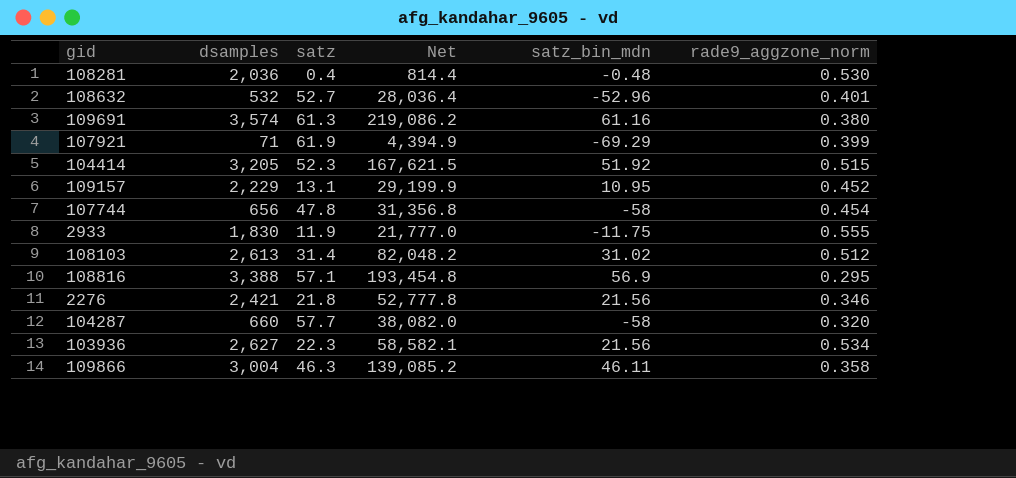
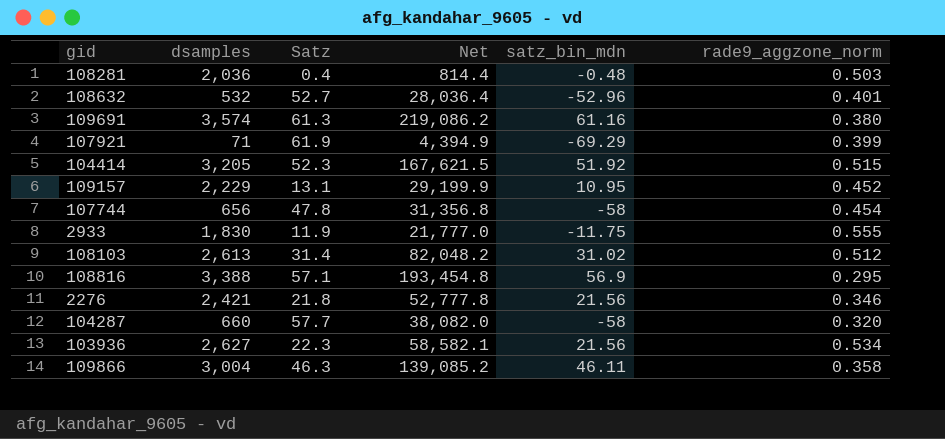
column name: satz -> Satz
108281 | rade9_aggzone_norm: 0.530 -> 0.503

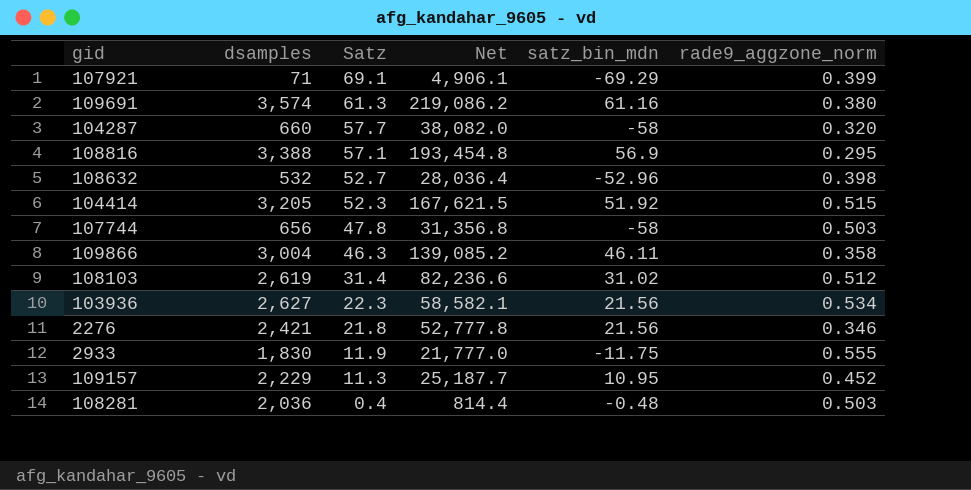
row order: none -> Satz descending
107921 | Satz: 61.9 -> 69.1
107921 | Net: 4,394.9 -> 4,906.1
108632 | rade9_aggzone_norm: 0.401 -> 0.398
107744 | rade9_aggzone_norm: 0.454 -> 0.503
108103 | dsamples: 2,613 -> 2,619
108103 | Net: 82,048.2 -> 82,236.6
109157 | Satz: 13.1 -> 11.3
109157 | Net: 29,199.9 -> 25,187.7

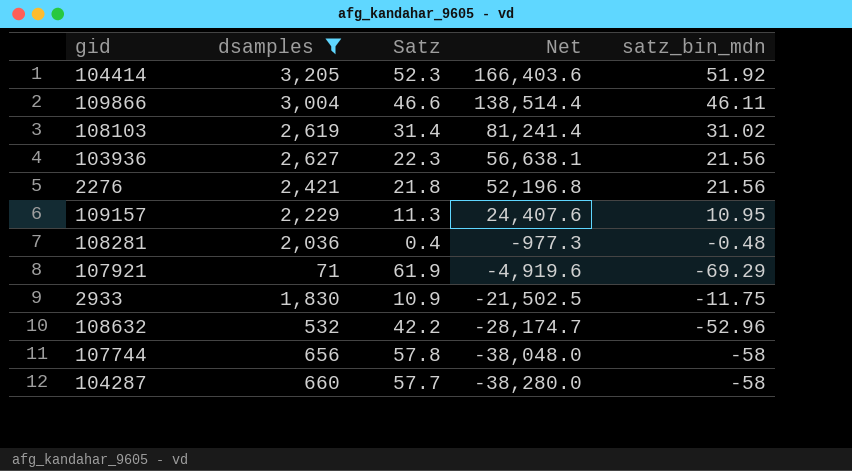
filter: none -> dsamples <= 3,205
row order: Satz descending -> Net descending
column rade9_aggzone_norm | position: 6 -> none
column Net | formula: [dsamples] * [Satz] -> [dsamples] * [satz_bin_mdn]
109866 | Satz: 46.3 -> 46.6
107921 | Satz: 69.1 -> 61.9
2933 | Satz: 11.9 -> 10.9
108632 | Satz: 52.7 -> 42.2
107744 | Satz: 47.8 -> 57.8

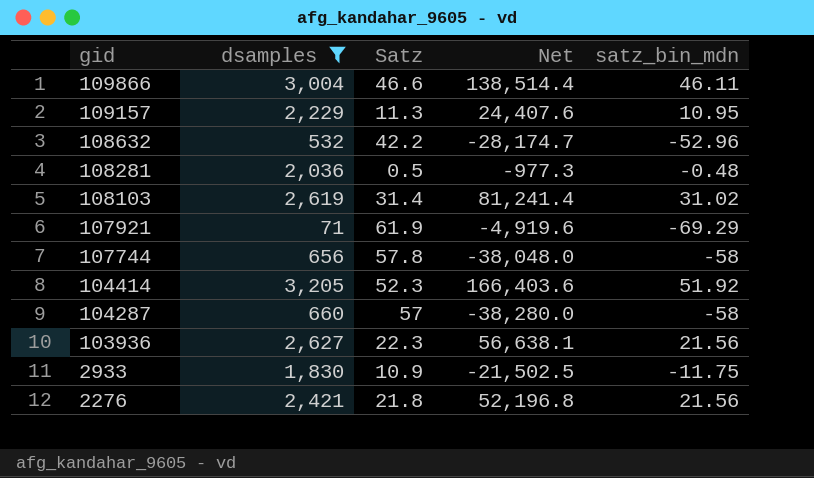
row order: Net descending -> gid descending
108281 | Satz: 0.4 -> 0.5
104287 | Satz: 57.7 -> 57

